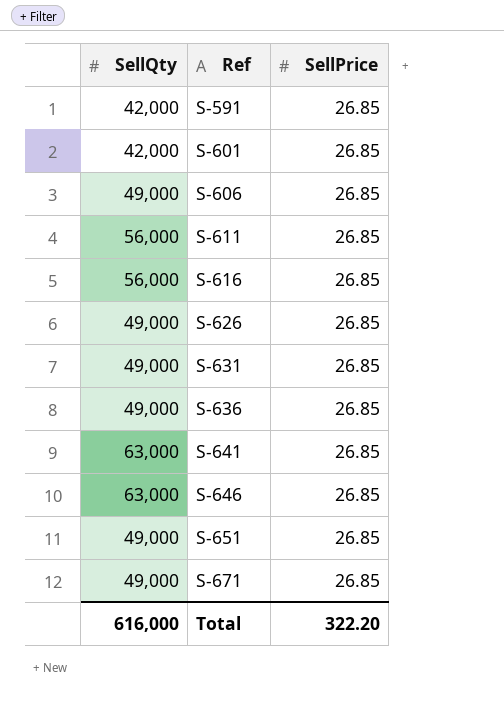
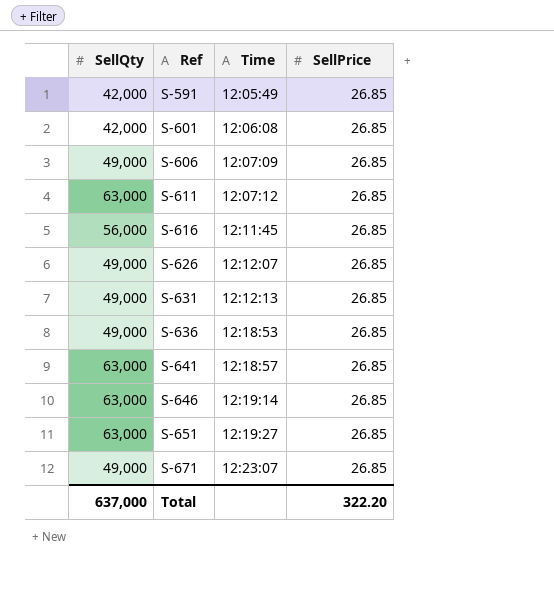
column Time | position: none -> 3
S-611 | SellQty: 56,000 -> 63,000
S-651 | SellQty: 49,000 -> 63,000
Total | SellQty: 616,000 -> 637,000

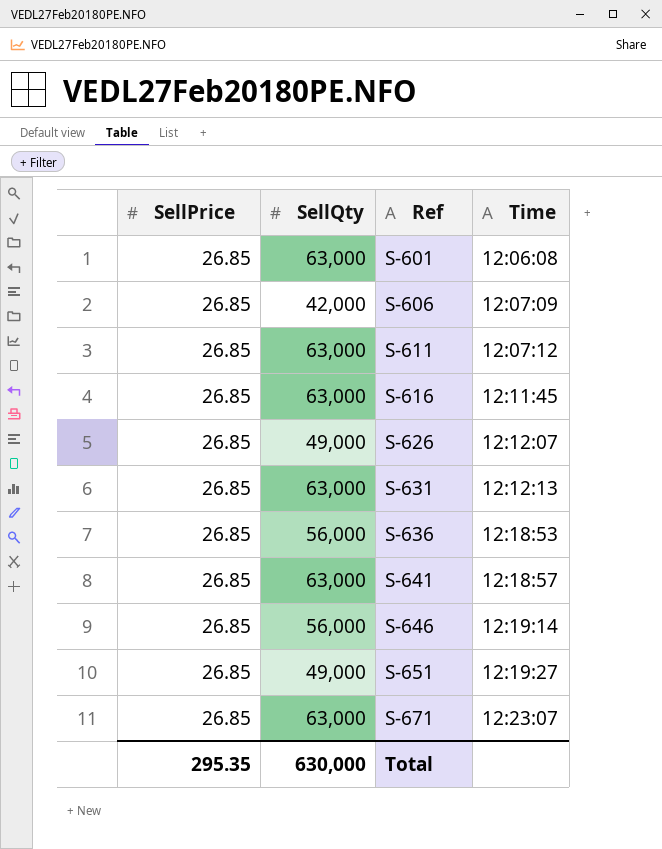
column SellPrice | position: 4 -> 1
row S-591: 42,000 | 12:05:49 | 26.85 -> none
S-601 | SellQty: 42,000 -> 63,000
S-606 | SellQty: 49,000 -> 42,000
S-616 | SellQty: 56,000 -> 63,000
S-631 | SellQty: 49,000 -> 63,000
S-636 | SellQty: 49,000 -> 56,000
S-646 | SellQty: 63,000 -> 56,000
S-651 | SellQty: 63,000 -> 49,000
S-671 | SellQty: 49,000 -> 63,000
Total | SellPrice: 322.20 -> 295.35
Total | SellQty: 637,000 -> 630,000

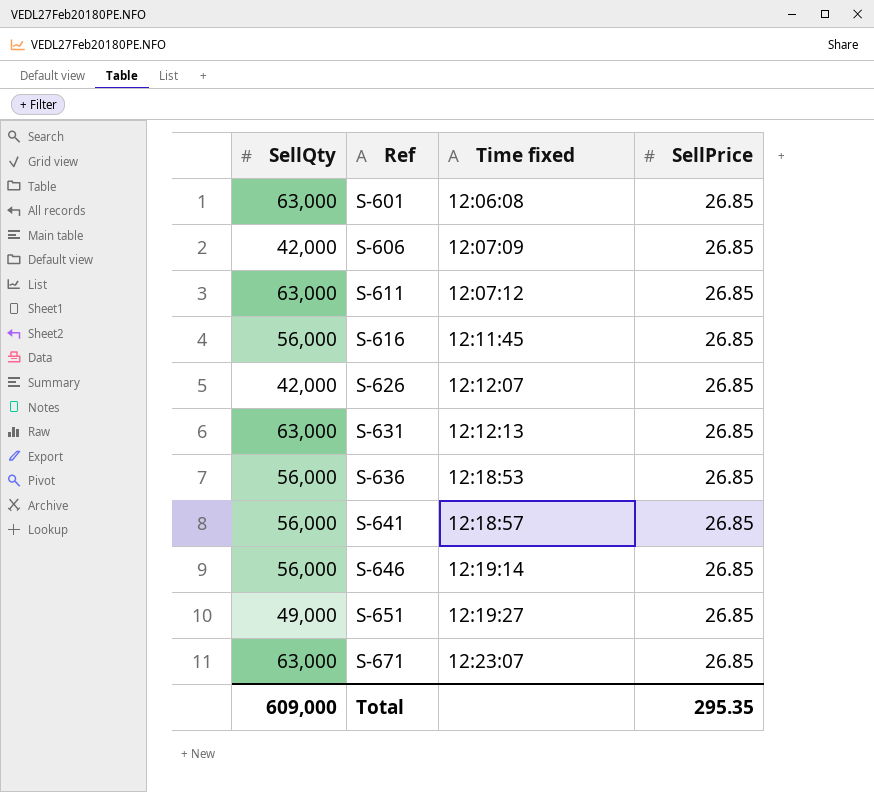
column name: Time -> Time fixed
column SellPrice | position: 1 -> 4
S-616 | SellQty: 63,000 -> 56,000
S-626 | SellQty: 49,000 -> 42,000
S-641 | SellQty: 63,000 -> 56,000
Total | SellQty: 630,000 -> 609,000

